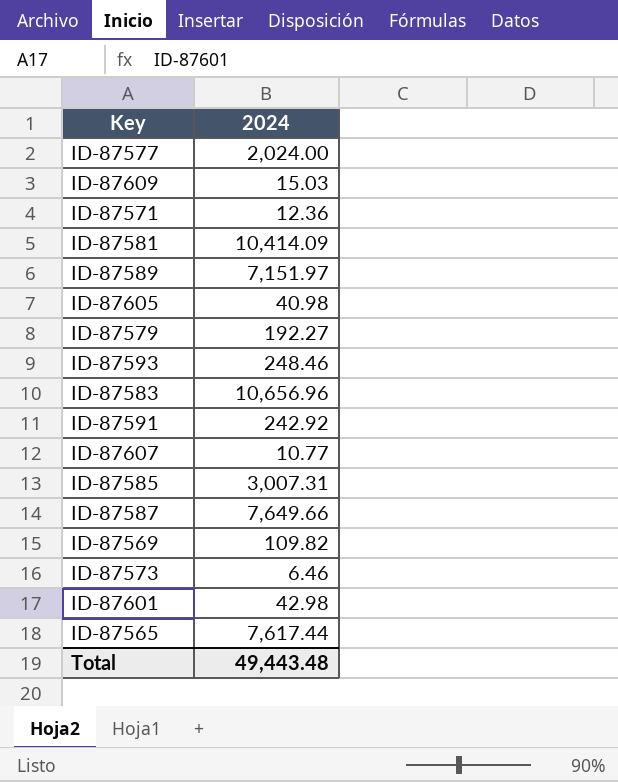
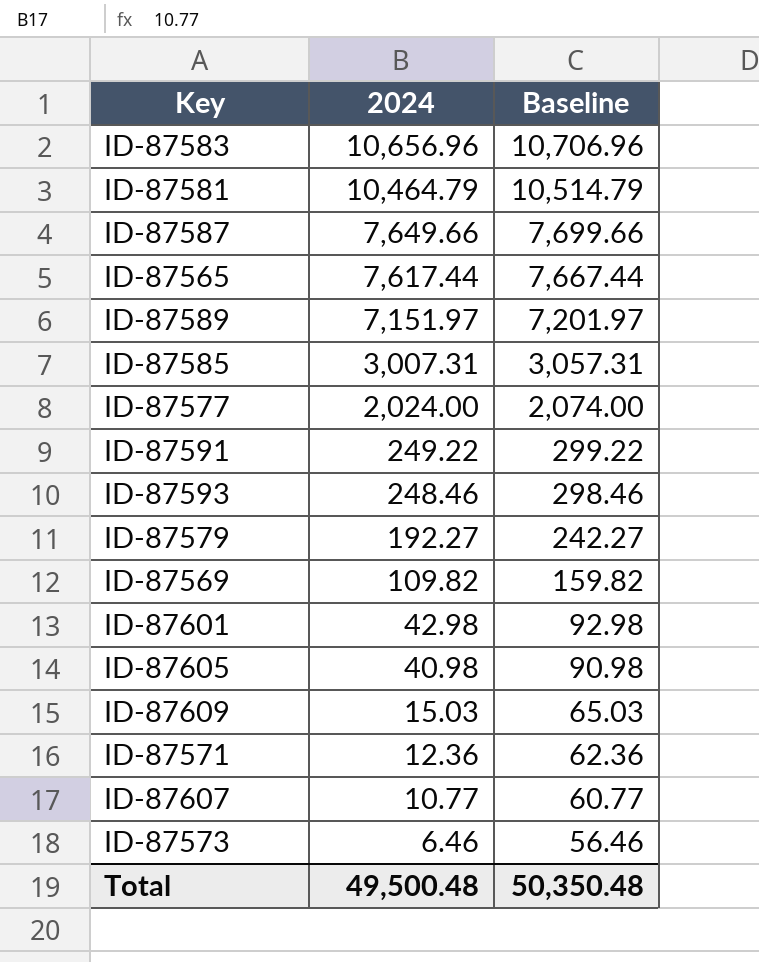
row order: none -> 2024 descending
column Baseline | formula: none -> [2024] + 50
ID-87581 | 2024: 10,414.09 -> 10,464.79
ID-87591 | 2024: 242.92 -> 249.22
Total | 2024: 49,443.48 -> 49,500.48

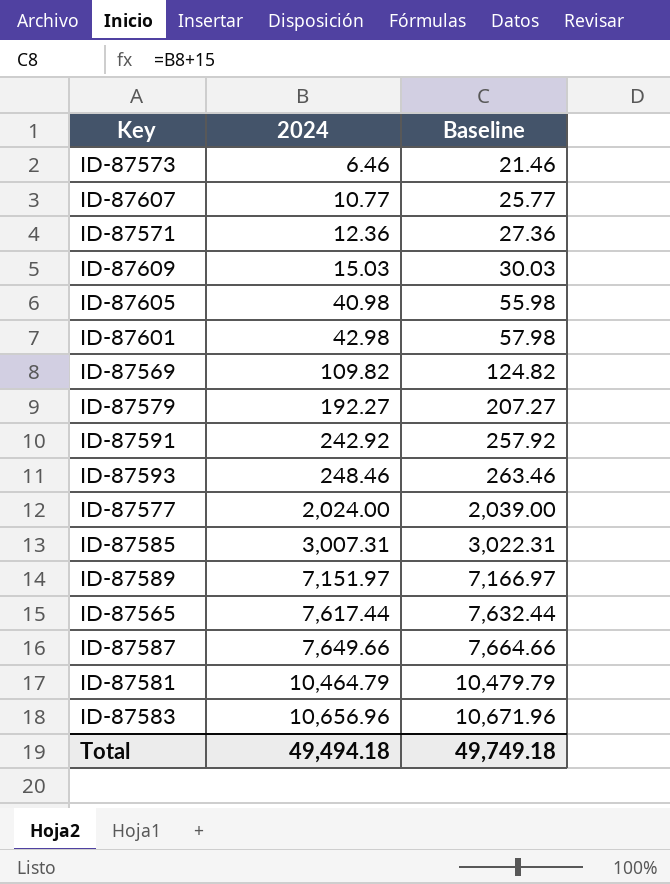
row order: 2024 descending -> 2024 ascending
column Baseline | formula: [2024] + 50 -> [2024] + 15
ID-87591 | 2024: 249.22 -> 242.92
Total | 2024: 49,500.48 -> 49,494.18
Total | Baseline: 50,350.48 -> 49,749.18

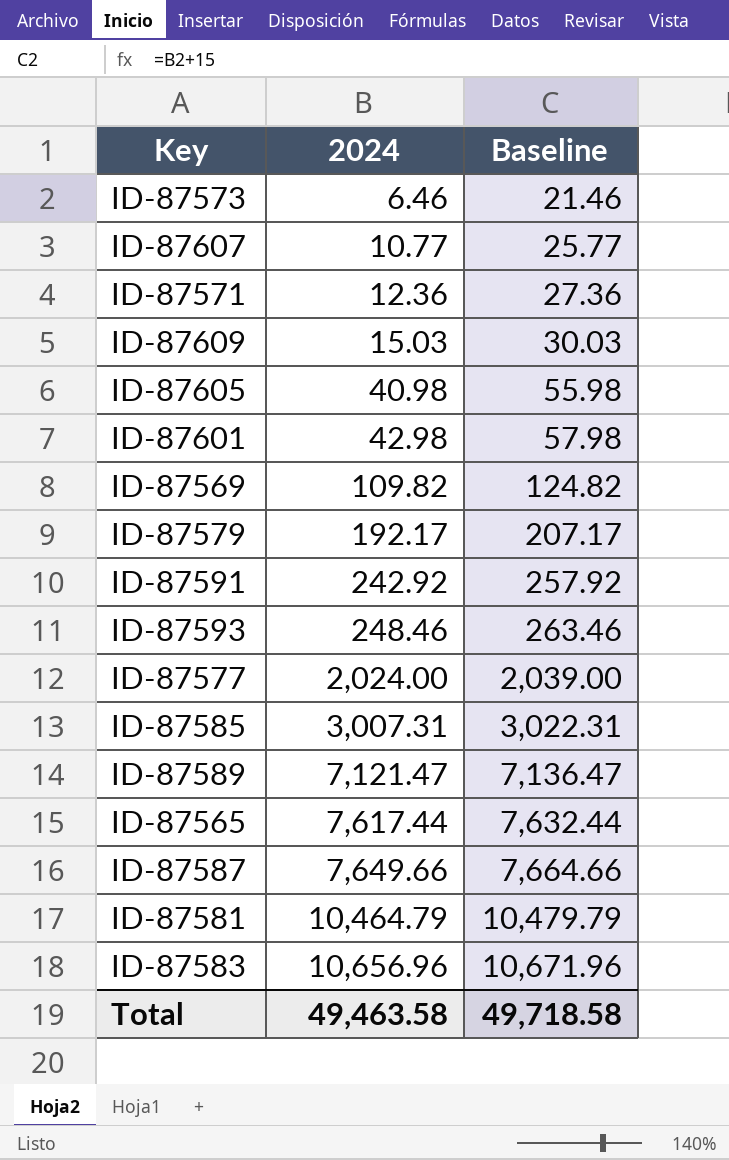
ID-87579 | 2024: 192.27 -> 192.17
ID-87579 | Baseline: 207.27 -> 207.17
ID-87589 | 2024: 7,151.97 -> 7,121.47
ID-87589 | Baseline: 7,166.97 -> 7,136.47
Total | 2024: 49,494.18 -> 49,463.58
Total | Baseline: 49,749.18 -> 49,718.58

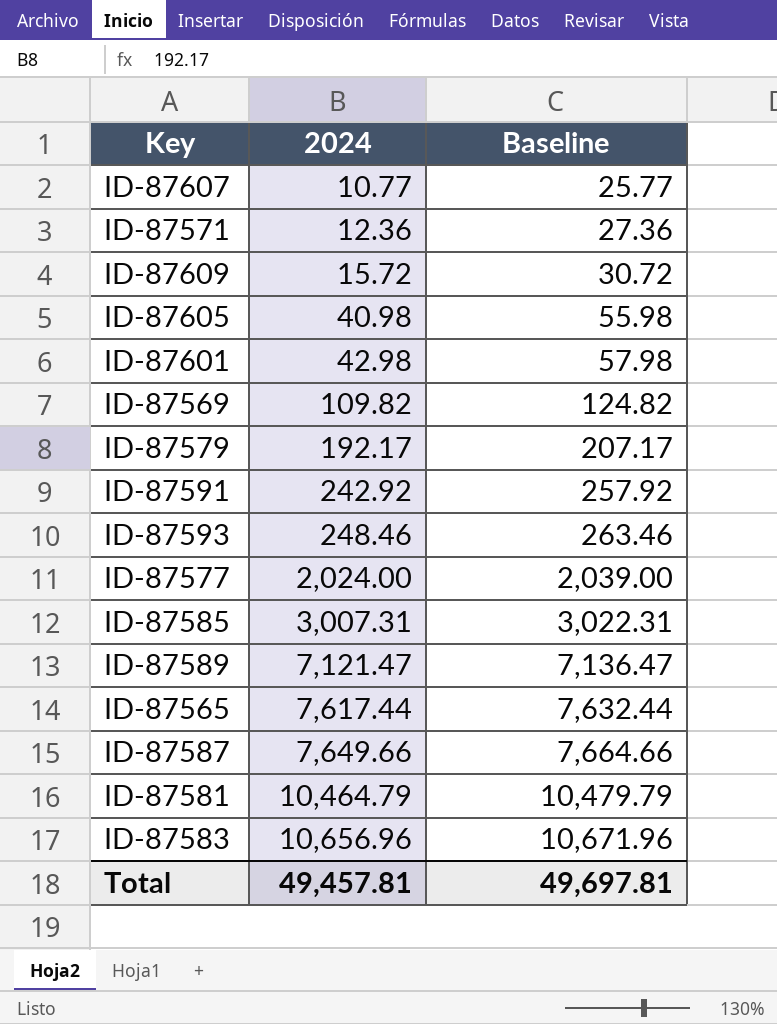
row ID-87573: 6.46 | 21.46 -> none
ID-87609 | 2024: 15.03 -> 15.72
ID-87609 | Baseline: 30.03 -> 30.72
Total | 2024: 49,463.58 -> 49,457.81
Total | Baseline: 49,718.58 -> 49,697.81

